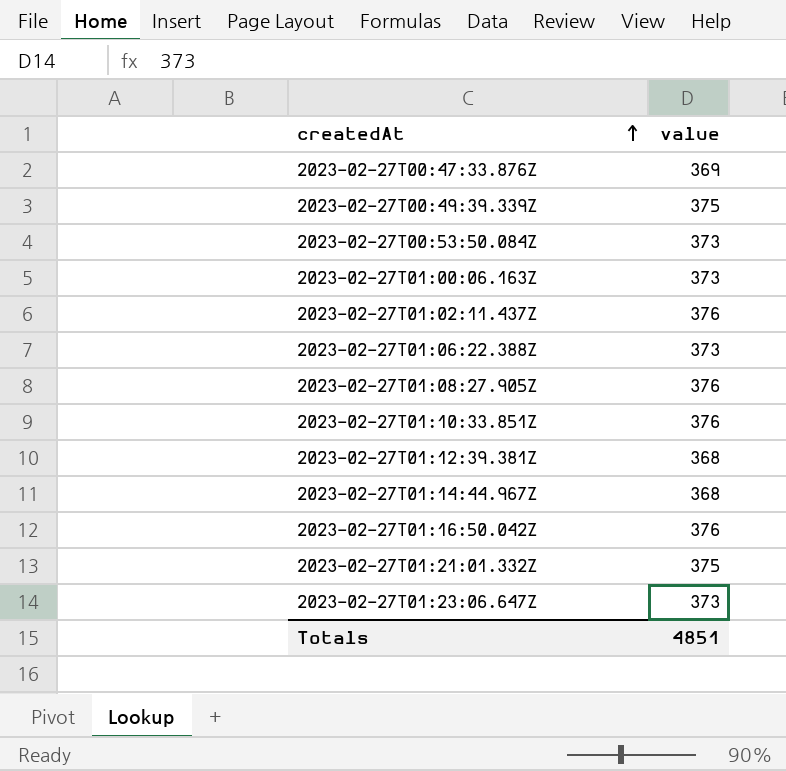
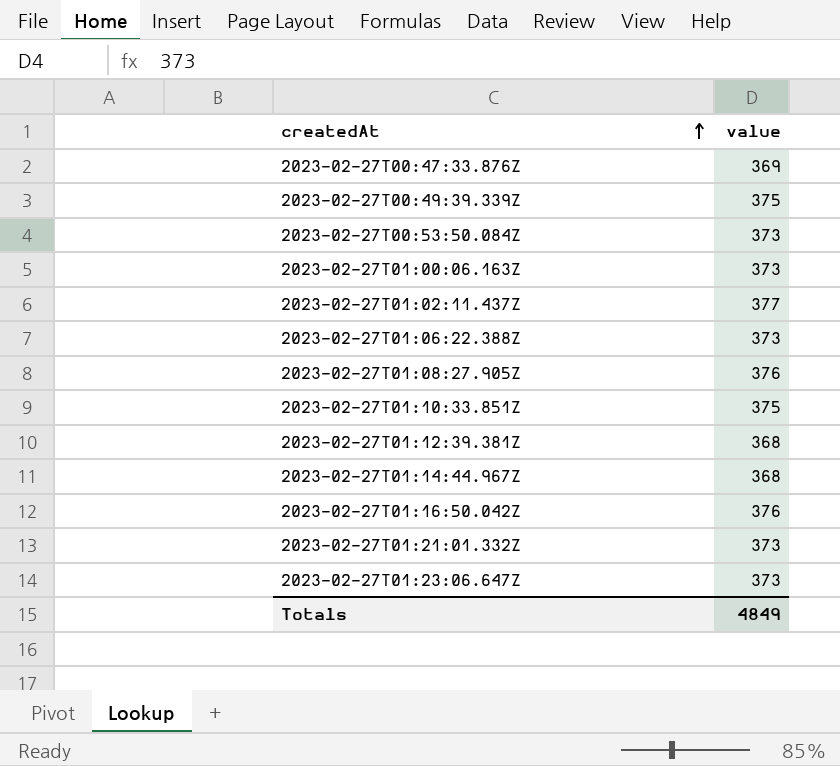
2023-02-27T01:02:11.437Z | value: 376 -> 377
2023-02-27T01:10:33.851Z | value: 376 -> 375
2023-02-27T01:21:01.332Z | value: 375 -> 373
Totals | value: 4851 -> 4849

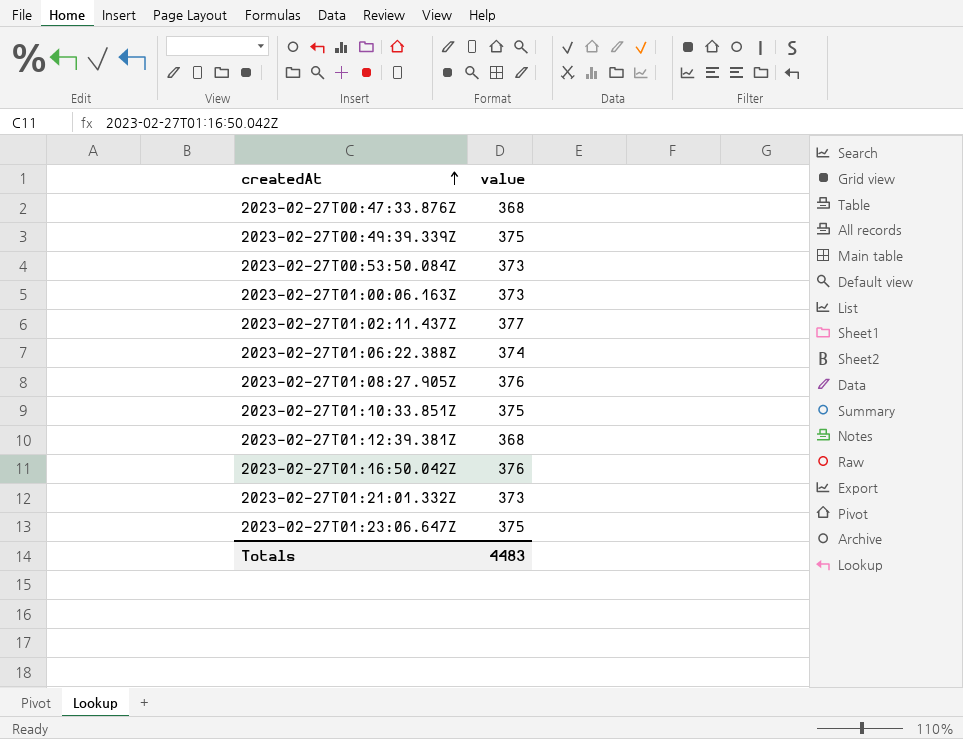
row 2023-02-27T01:14:44.967Z: 368 -> none
2023-02-27T00:47:33.876Z | value: 369 -> 368
2023-02-27T01:06:22.388Z | value: 373 -> 374
2023-02-27T01:23:06.647Z | value: 373 -> 375
Totals | value: 4849 -> 4483

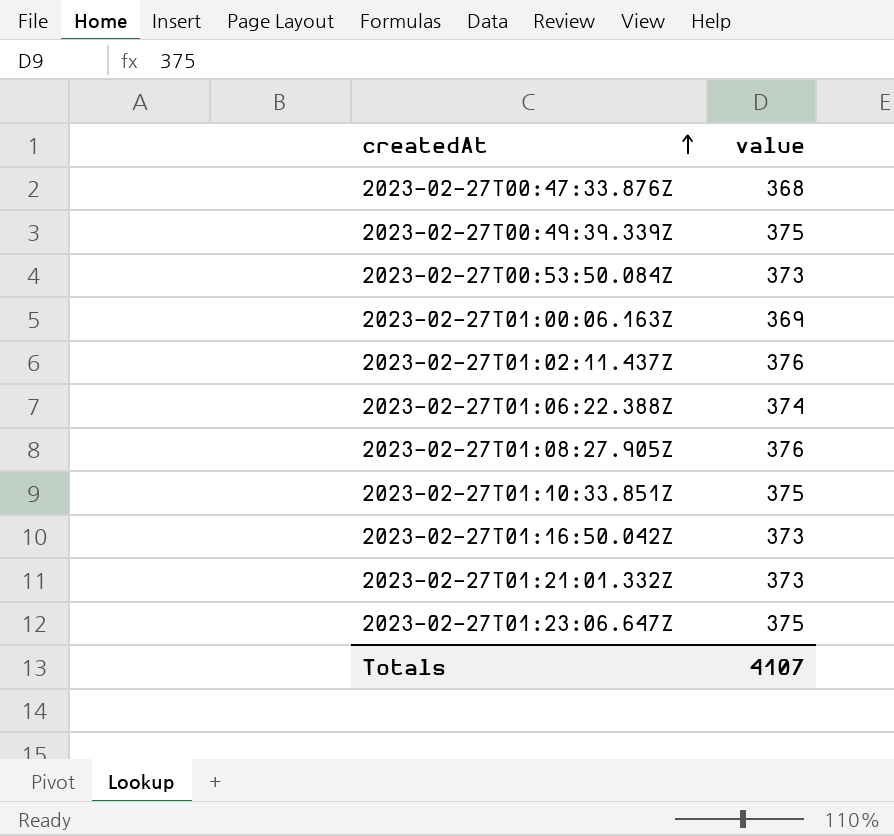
row 2023-02-27T01:12:39.381Z: 368 -> none
2023-02-27T01:00:06.163Z | value: 373 -> 369
2023-02-27T01:02:11.437Z | value: 377 -> 376
2023-02-27T01:16:50.042Z | value: 376 -> 373
Totals | value: 4483 -> 4107

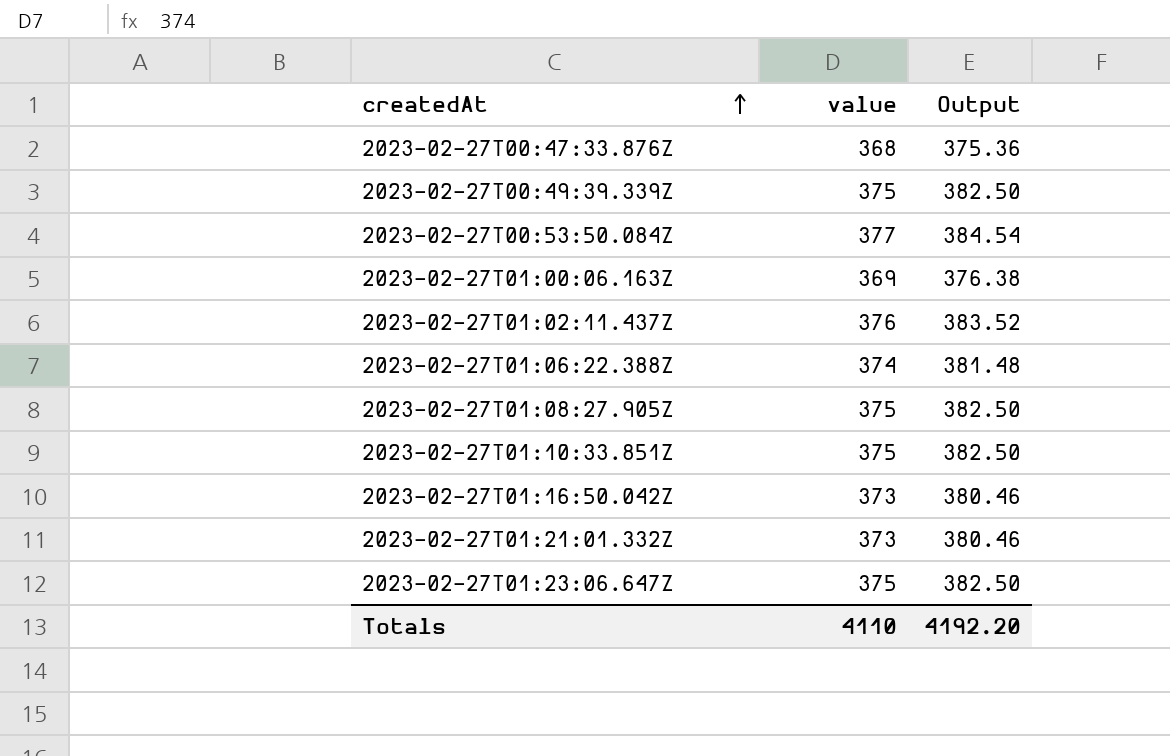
column Output | formula: none -> [value] * 1.02
2023-02-27T00:53:50.084Z | value: 373 -> 377
2023-02-27T01:08:27.905Z | value: 376 -> 375
Totals | value: 4107 -> 4110

